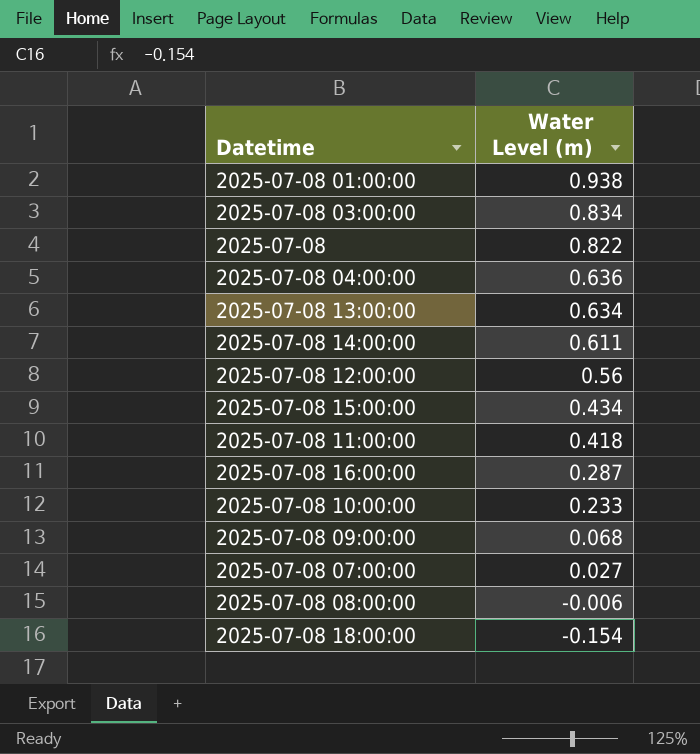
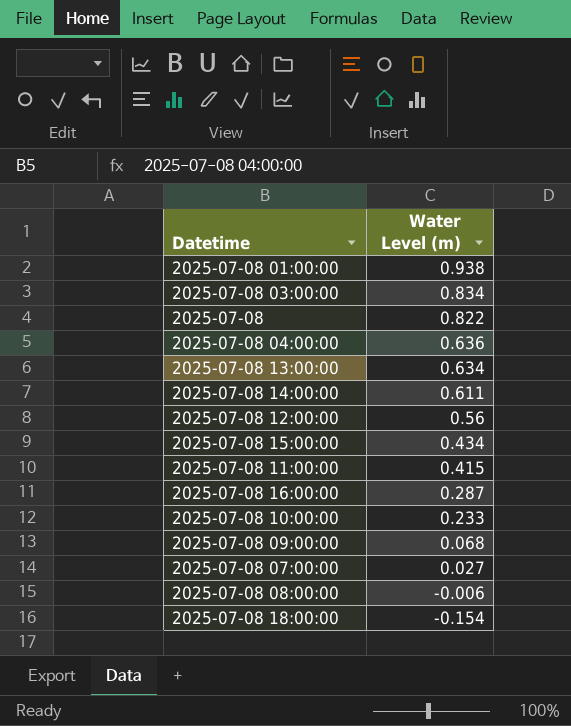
2025-07-08 11:00:00 | Water Level (m): 0.418 -> 0.415

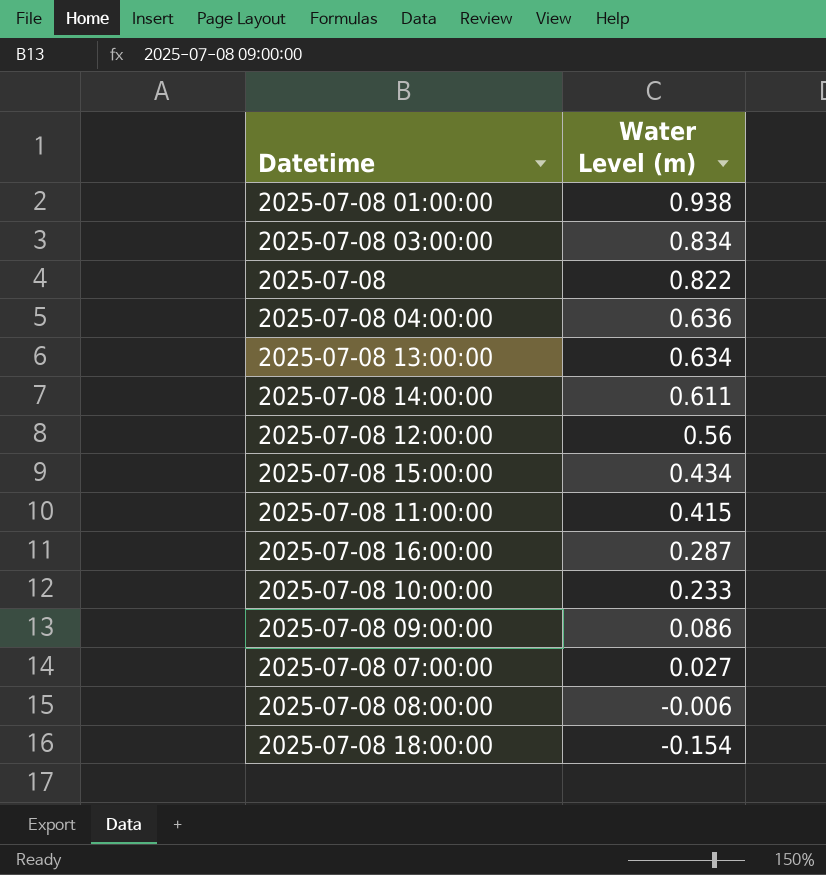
2025-07-08 09:00:00 | Water Level (m): 0.068 -> 0.086

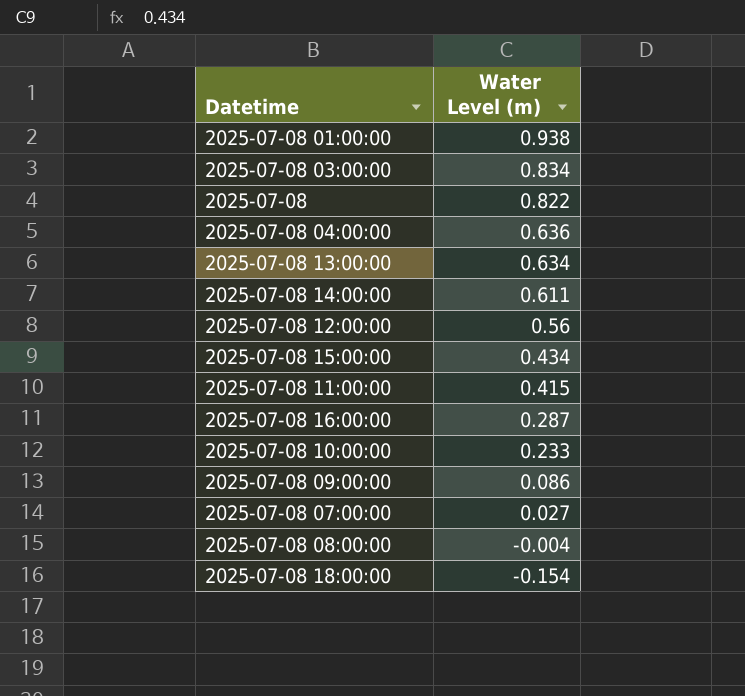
2025-07-08 08:00:00 | Water Level (m): -0.006 -> -0.004

